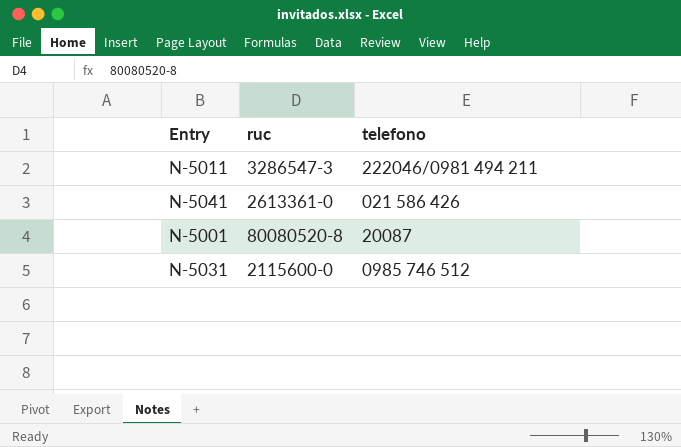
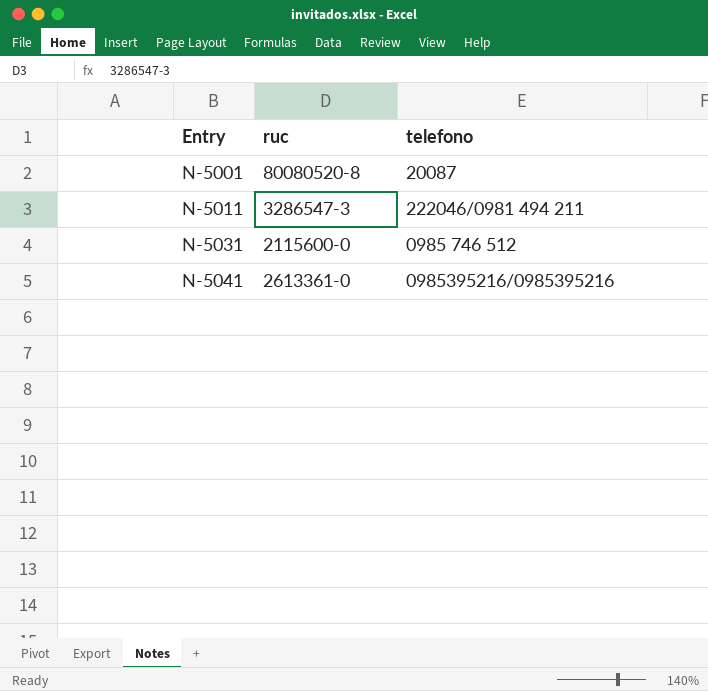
row order: none -> Entry ascending
N-5041 | telefono: 021 586 426 -> 0985395216/0985395216

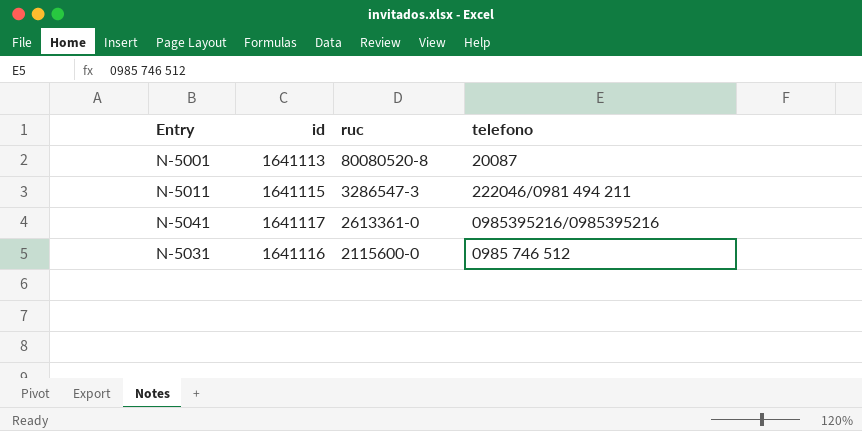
row order: Entry ascending -> ruc descending
column id | position: none -> 2

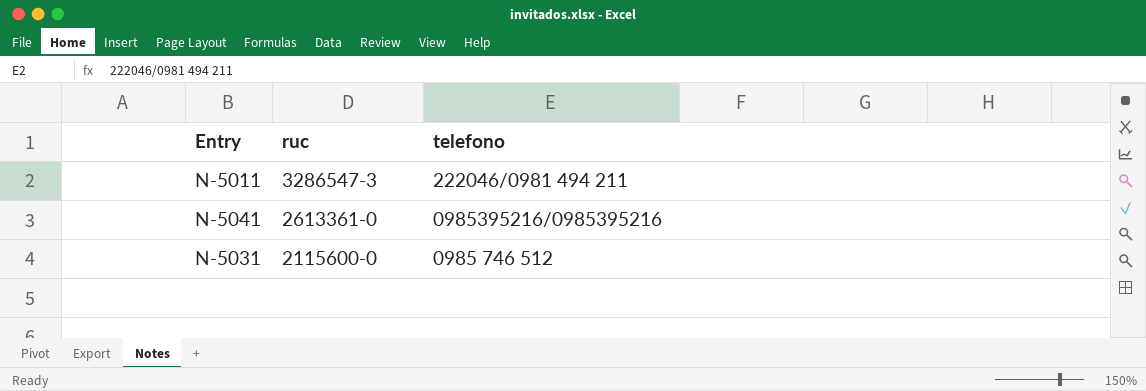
column id | position: 2 -> none
row N-5001: 1641113 | 80080520-8 | 20087 -> none

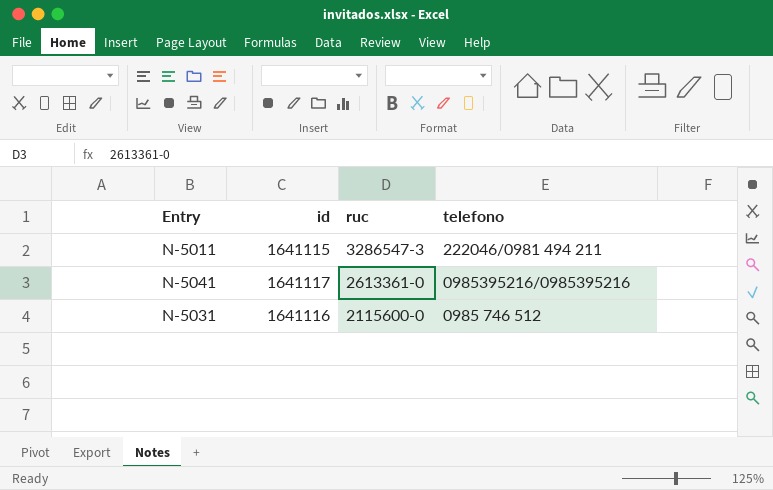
column id | position: none -> 2

